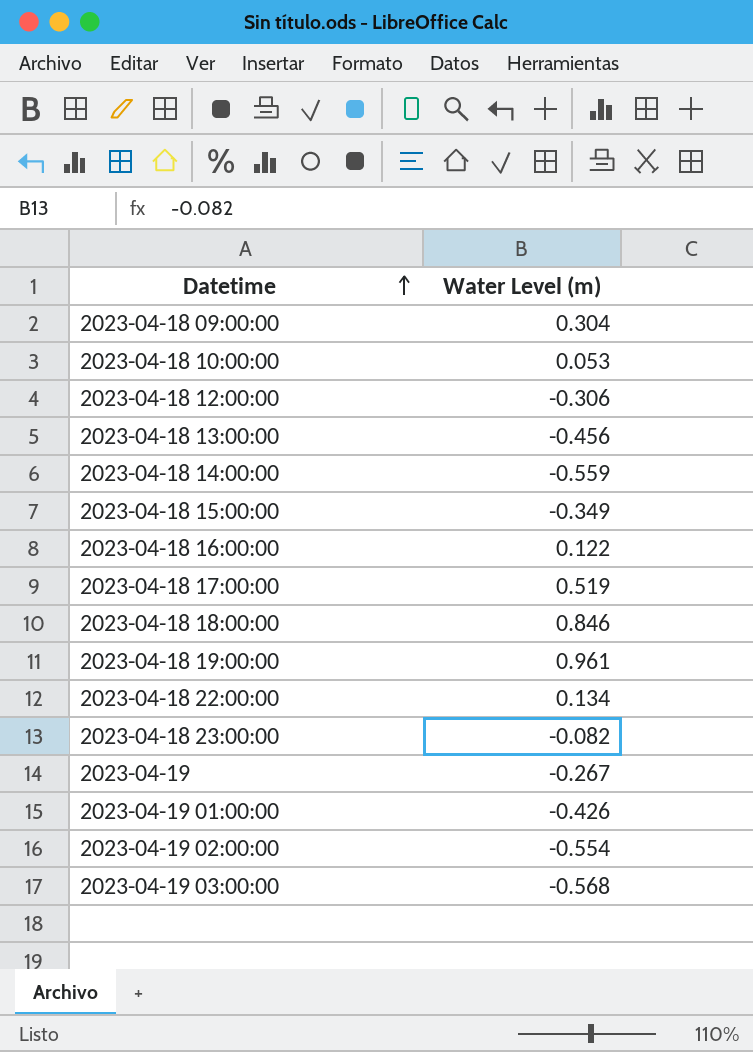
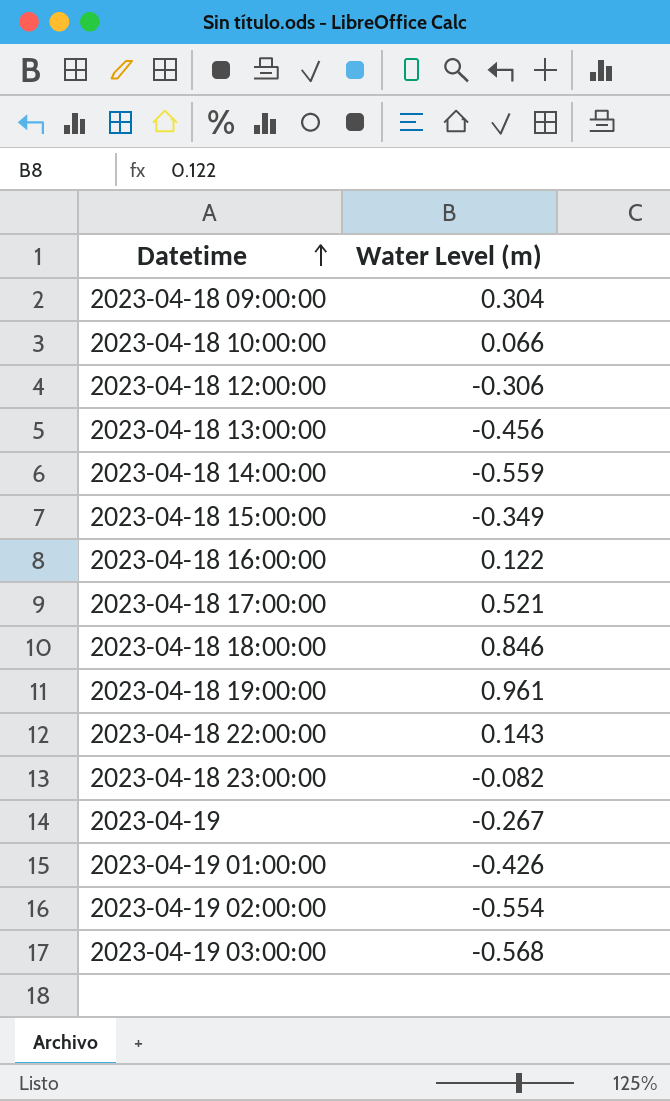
2023-04-18 10:00:00 | Water Level (m): 0.053 -> 0.066
2023-04-18 17:00:00 | Water Level (m): 0.519 -> 0.521
2023-04-18 22:00:00 | Water Level (m): 0.134 -> 0.143

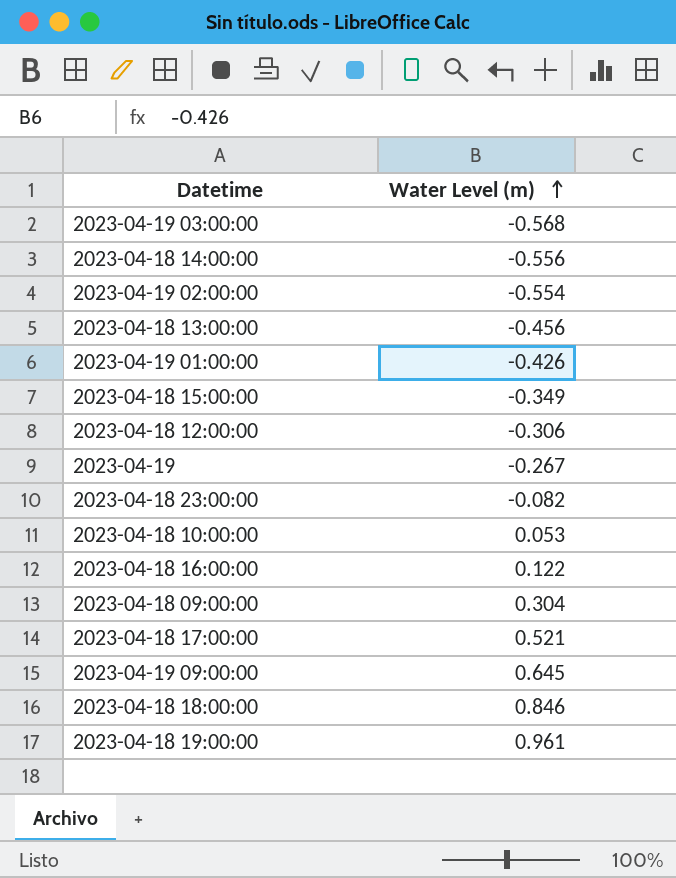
row order: Datetime ascending -> Water Level (m) ascending
row 2023-04-18 22:00:00: 0.143 -> none
2023-04-18 14:00:00 | Water Level (m): -0.559 -> -0.556
2023-04-18 10:00:00 | Water Level (m): 0.066 -> 0.053
row 2023-04-19 09:00:00: none -> 0.645

